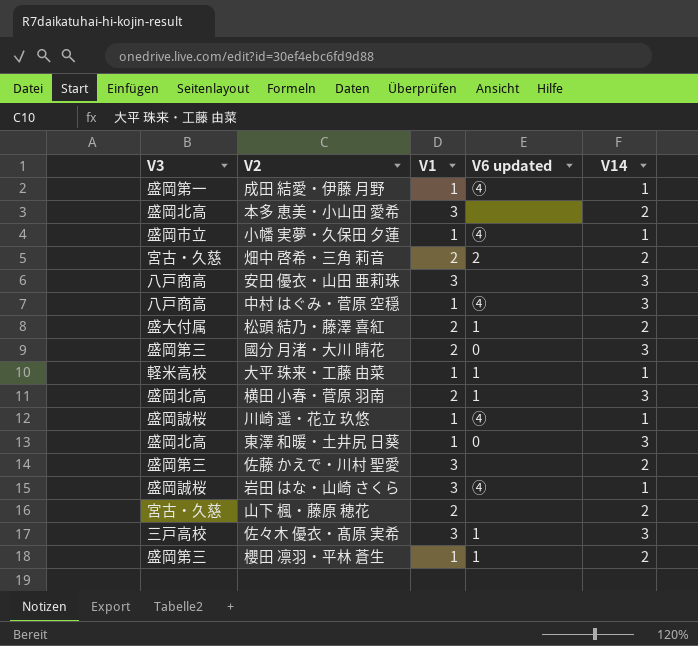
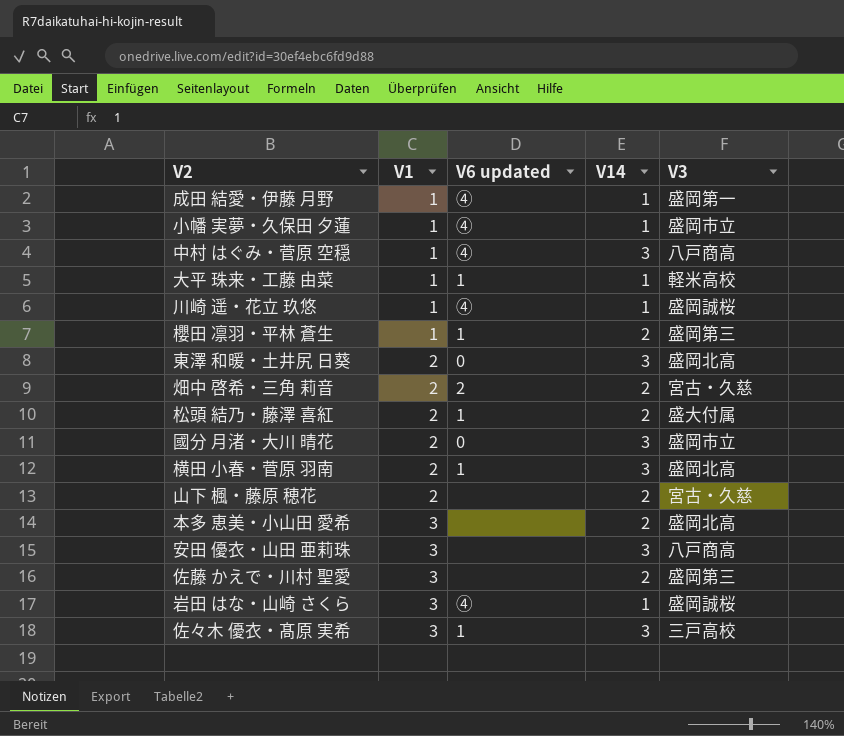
row order: none -> V1 ascending
column V3 | position: 1 -> 5
東澤 和暖・土井尻 日葵 | V1: 1 -> 2
國分 月渚・大川 晴花 | V3: 盛岡第三 -> 盛岡市立

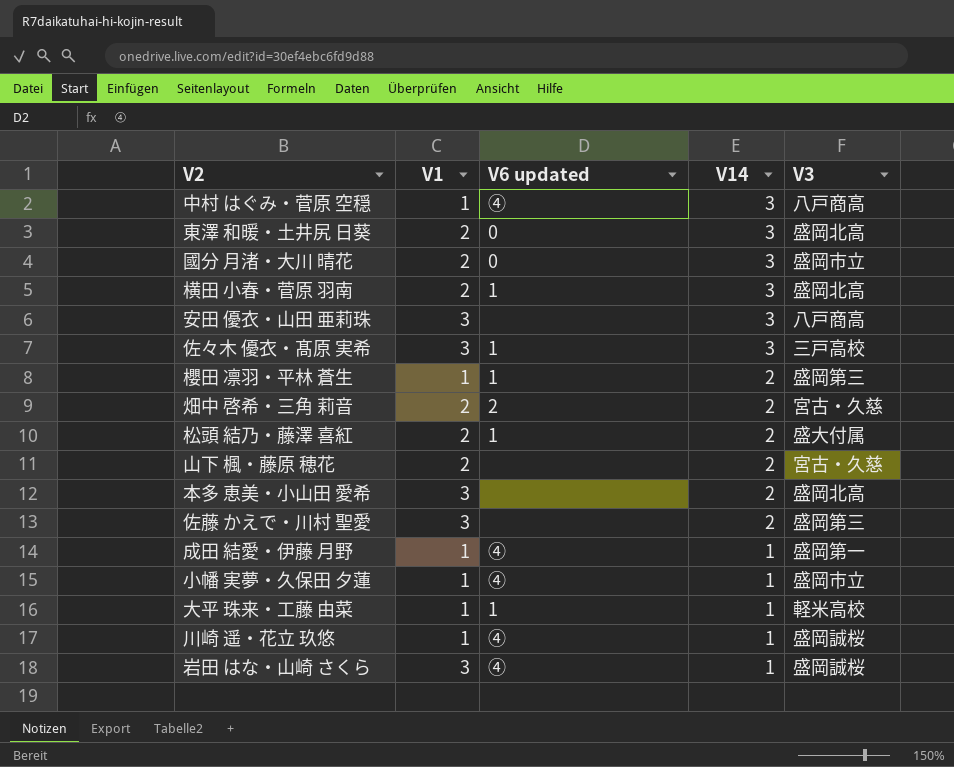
row order: V1 ascending -> V14 descending

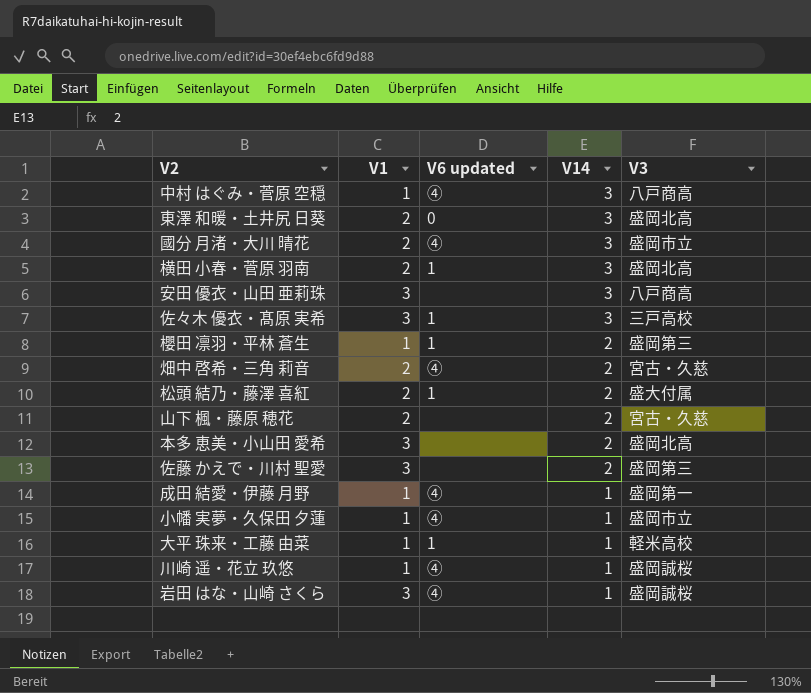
國分 月渚・大川 晴花 | V6 updated: 0 -> ④
畑中 啓希・三角 莉音 | V6 updated: 2 -> ④

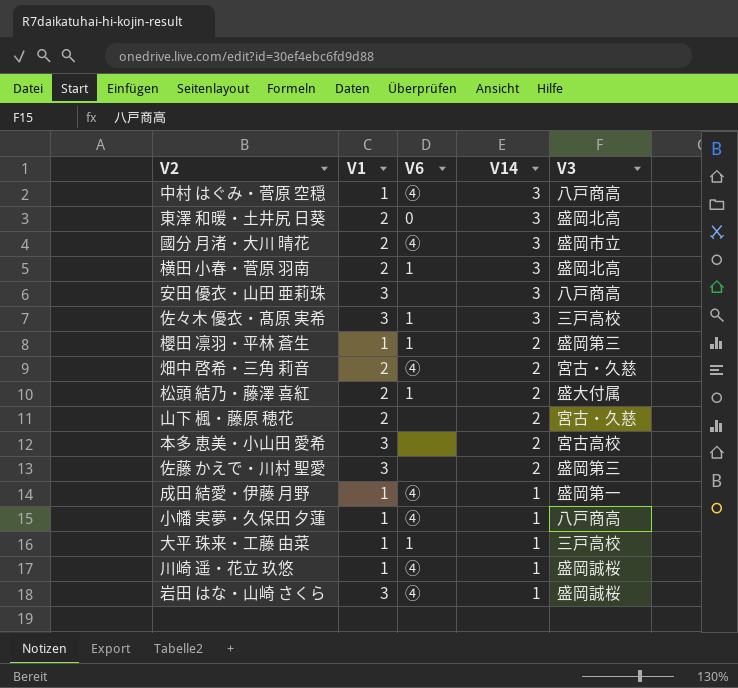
column name: V6 updated -> V6
本多 恵美・小山田 愛希 | V3: 盛岡北高 -> 宮古高校
小幡 実夢・久保田 夕蓮 | V3: 盛岡市立 -> 八戸商高
大平 珠来・工藤 由菜 | V3: 軽米高校 -> 三戸高校

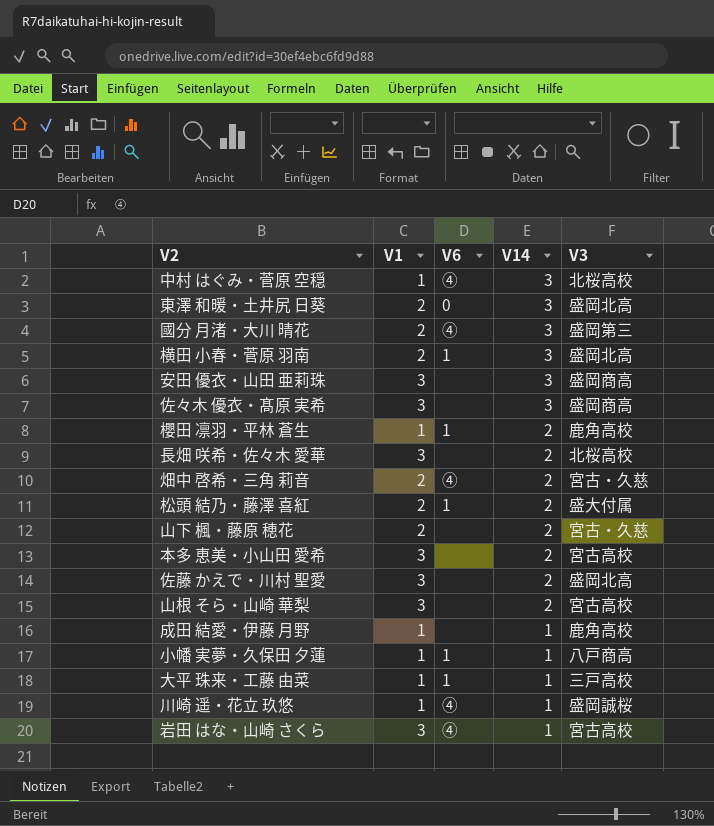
中村 はぐみ・菅原 空穏 | V3: 八戸商高 -> 北桜高校
國分 月渚・大川 晴花 | V3: 盛岡市立 -> 盛岡第三
安田 優衣・山田 亜莉珠 | V3: 八戸商高 -> 盛岡商高
佐々木 優衣・髙原 実希 | V6: 1 -> none
佐々木 優衣・髙原 実希 | V3: 三戸高校 -> 盛岡商高
櫻田 凛羽・平林 蒼生 | V3: 盛岡第三 -> 鹿角高校
row 長畑 咲希・佐々木 愛華: none -> 3 | none | 2 | 北桜高校
佐藤 かえで・川村 聖愛 | V3: 盛岡第三 -> 盛岡北高
row 山根 そら・山崎 華梨: none -> 3 | none | 2 | 宮古高校
成田 結愛・伊藤 月野 | V6: ④ -> none
成田 結愛・伊藤 月野 | V3: 盛岡第一 -> 鹿角高校
小幡 実夢・久保田 夕蓮 | V6: ④ -> 1
岩田 はな・山崎 さくら | V3: 盛岡誠桜 -> 宮古高校

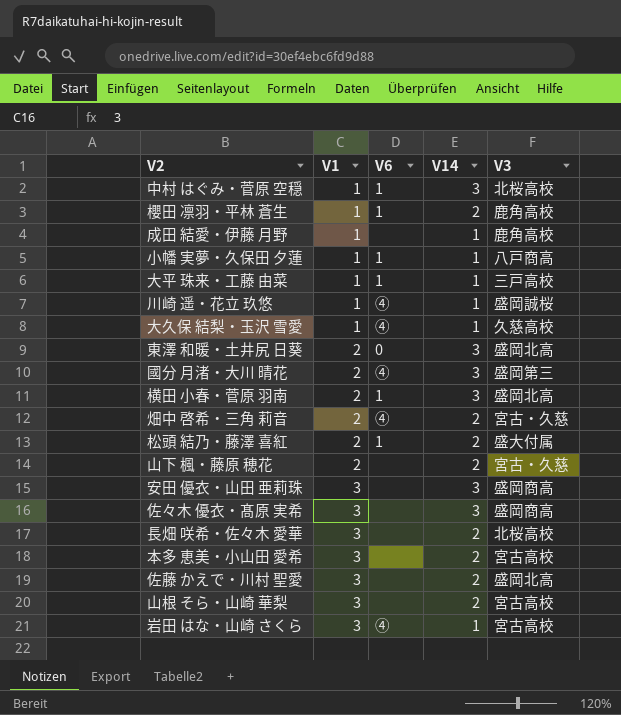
row order: V14 descending -> V1 ascending
中村 はぐみ・菅原 空穏 | V6: ④ -> 1
row 大久保 結梨・玉沢 雪愛: none -> 1 | ④ | 1 | 久慈高校

